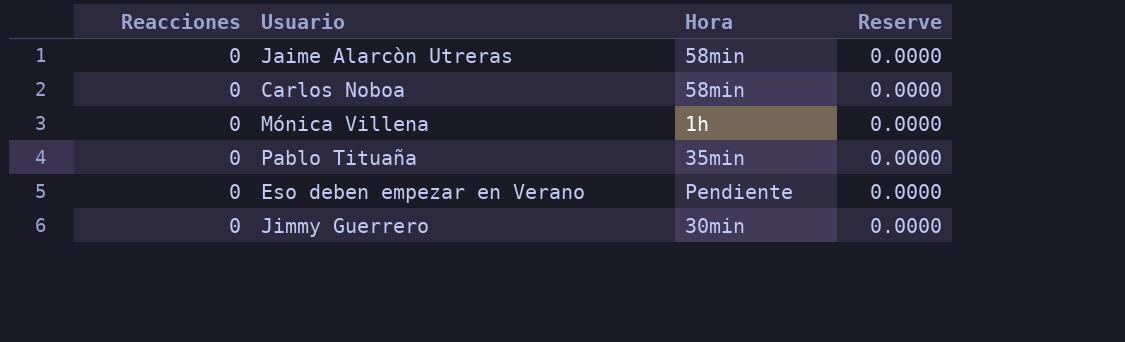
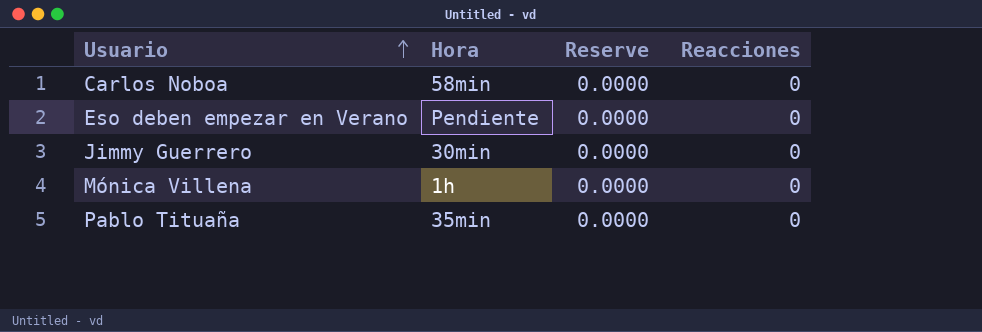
row order: none -> Usuario ascending
column Reacciones | position: 1 -> 4
row Jaime Alarcòn Utreras: 0 | 58min | 0.0000 -> none

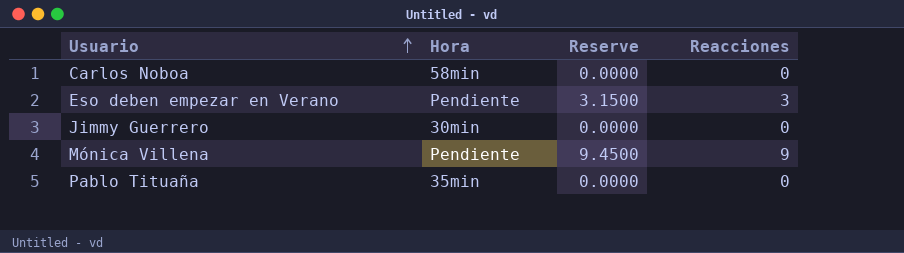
Eso deben empezar en Verano | Reserve: 0.0000 -> 3.1500
Eso deben empezar en Verano | Reacciones: 0 -> 3
Mónica Villena | Hora: 1h -> Pendiente
Mónica Villena | Reserve: 0.0000 -> 9.4500
Mónica Villena | Reacciones: 0 -> 9

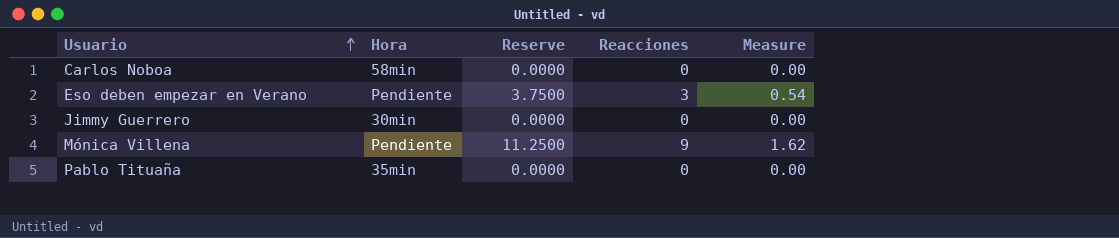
column Reserve | formula: [Reacciones] * 1.05 -> [Reacciones] * 1.25
column Measure | formula: none -> [Reacciones] * 0.18

